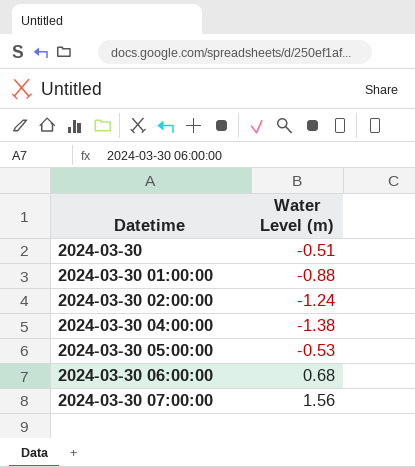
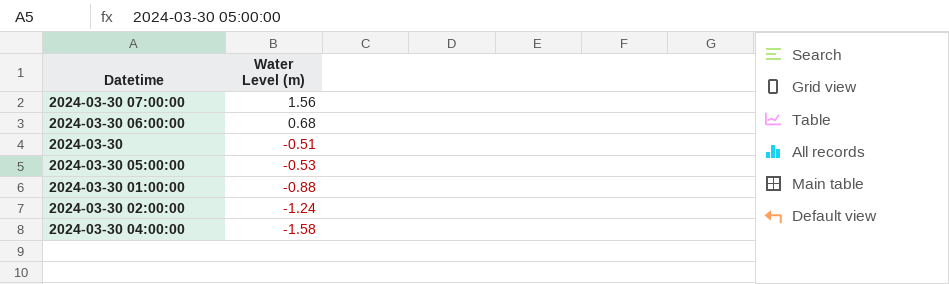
row order: Datetime ascending -> Water Level (m) descending
2024-03-30 04:00:00 | Water Level (m): -1.38 -> -1.58

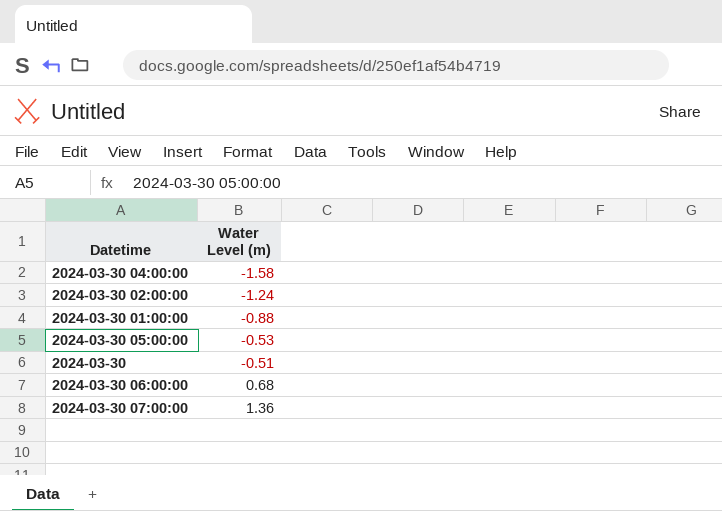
row order: Water Level (m) descending -> Water Level (m) ascending
2024-03-30 07:00:00 | Water Level (m): 1.56 -> 1.36

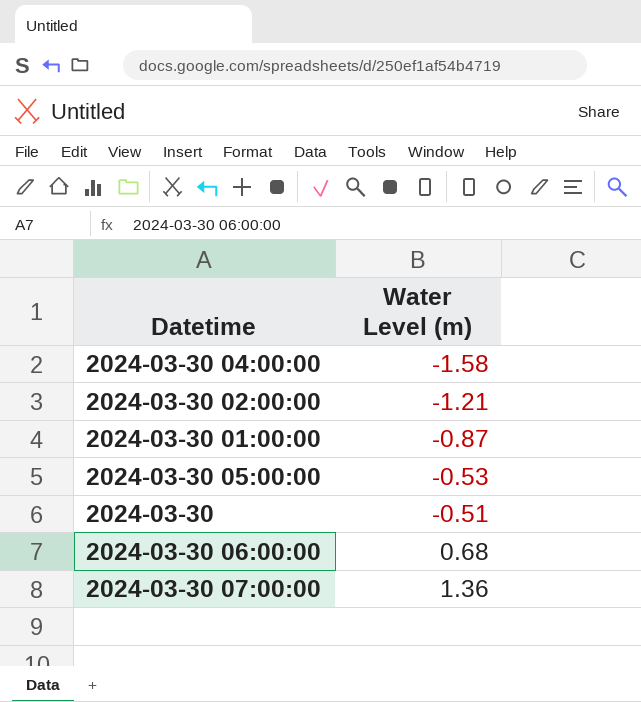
2024-03-30 02:00:00 | Water Level (m): -1.24 -> -1.21
2024-03-30 01:00:00 | Water Level (m): -0.88 -> -0.87

